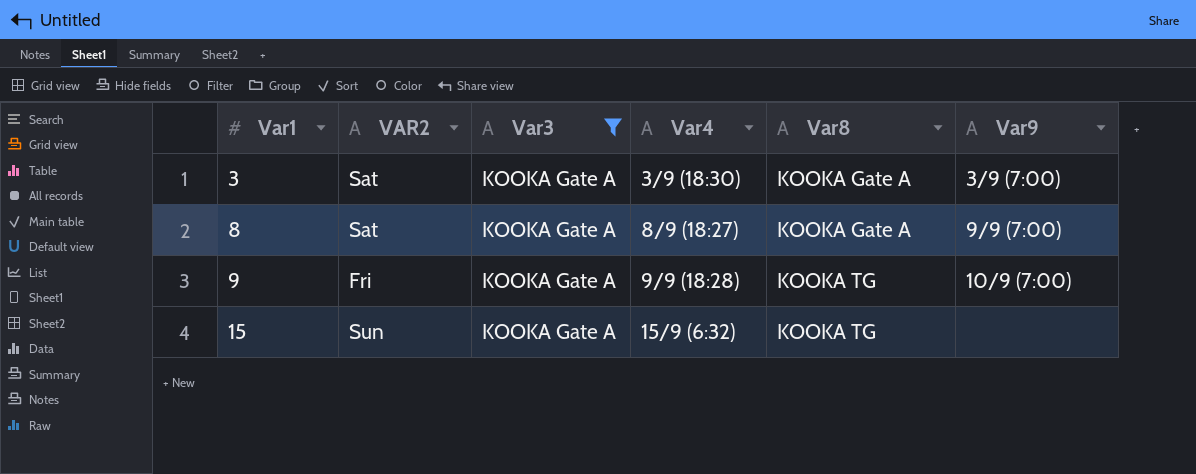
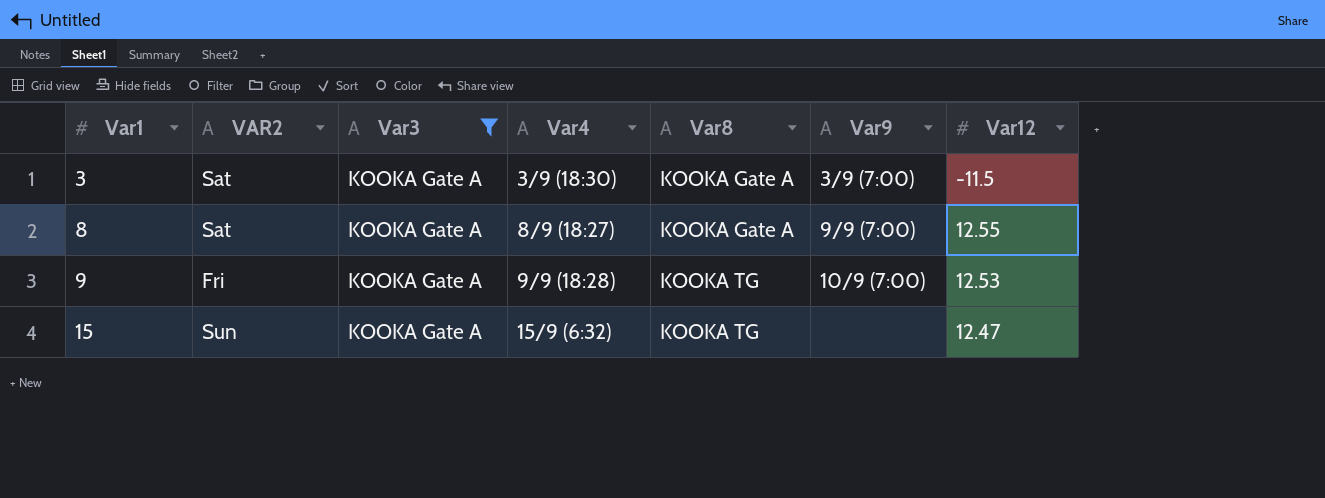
column Var12 | position: none -> 7

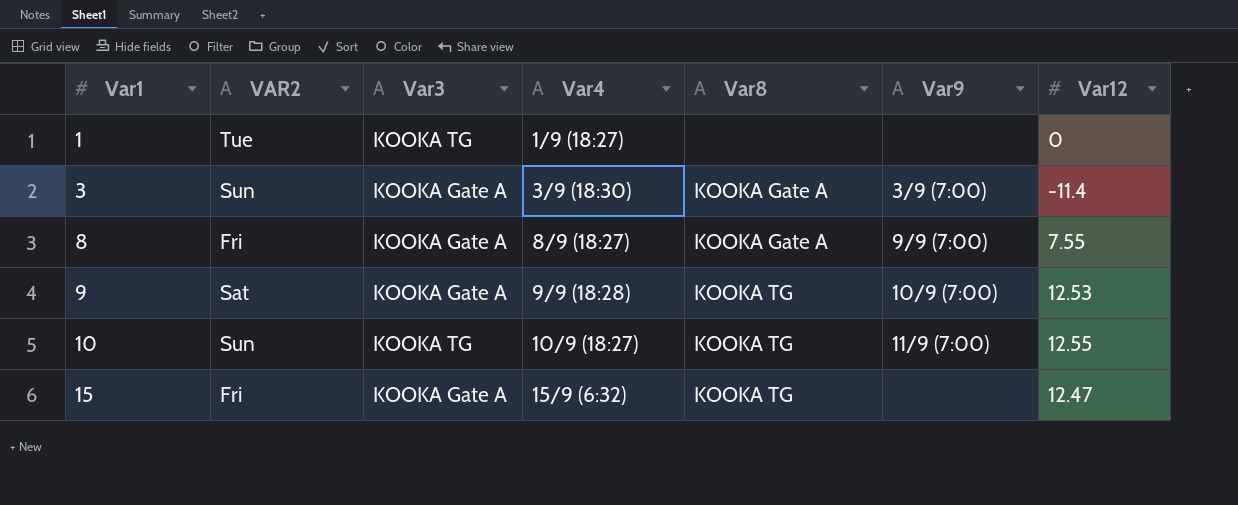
filter: Var3 = KOOKA Gate A -> none
3 | VAR2: Sat -> Sun
3 | Var12: -11.5 -> -11.4
8 | VAR2: Sat -> Fri
8 | Var12: 12.55 -> 7.55
9 | VAR2: Fri -> Sat
15 | VAR2: Sun -> Fri

